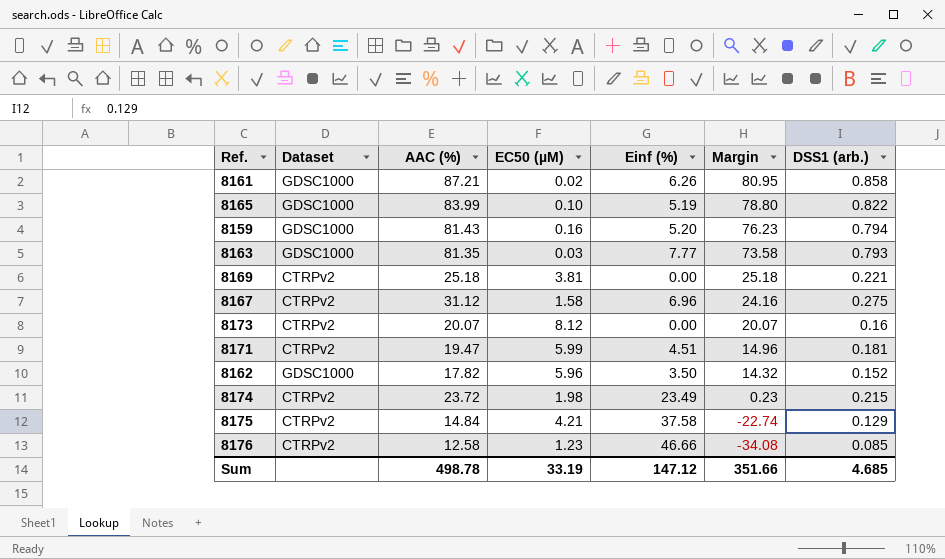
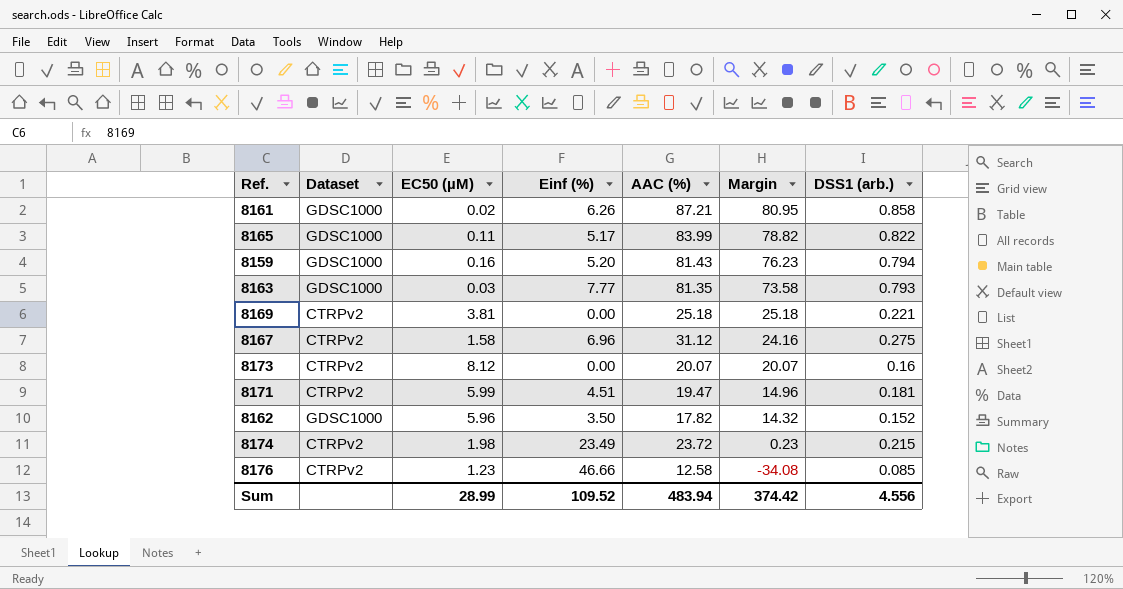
column AAC (%) | position: 3 -> 5
row 8175: CTRPv2 | 14.84 | 4.21 | 37.58 | -22.74 | 0.129 -> none
8165 | EC50 (µM): 0.10 -> 0.11
8165 | Einf (%): 5.19 -> 5.17
8165 | Margin: 78.80 -> 78.82
Sum | EC50 (µM): 33.19 -> 28.99
Sum | Einf (%): 147.12 -> 109.52
Sum | AAC (%): 498.78 -> 483.94
Sum | Margin: 351.66 -> 374.42
Sum | DSS1 (arb.): 4.685 -> 4.556

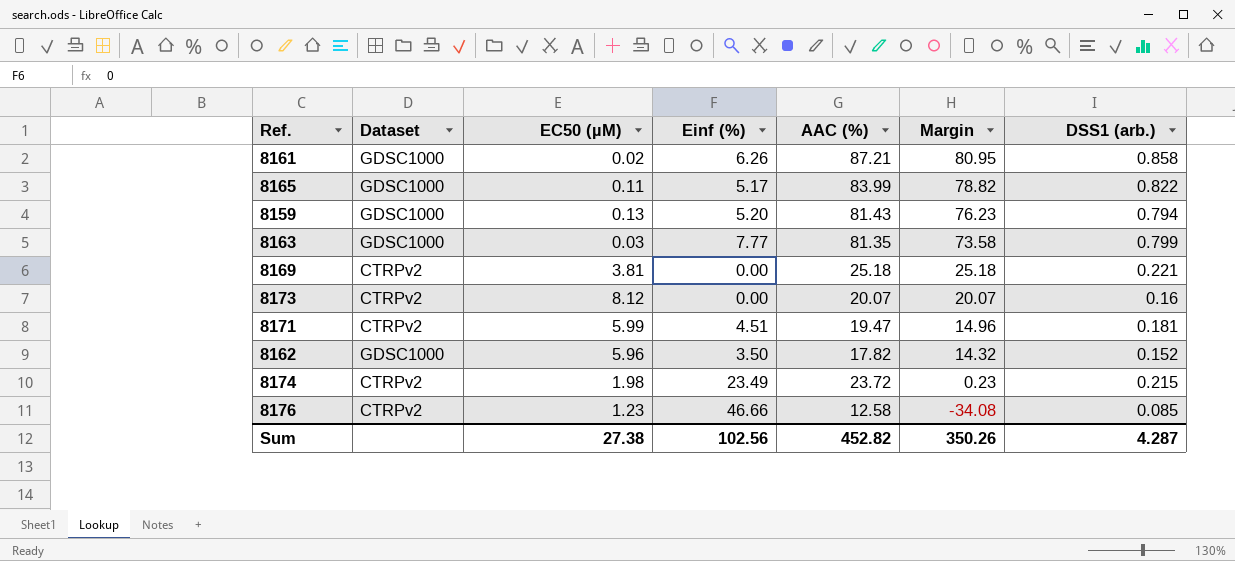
row 8167: CTRPv2 | 1.58 | 6.96 | 31.12 | 24.16 | 0.275 -> none
8159 | EC50 (µM): 0.16 -> 0.13
8163 | DSS1 (arb.): 0.793 -> 0.799
Sum | EC50 (µM): 28.99 -> 27.38
Sum | Einf (%): 109.52 -> 102.56
Sum | AAC (%): 483.94 -> 452.82
Sum | Margin: 374.42 -> 350.26
Sum | DSS1 (arb.): 4.556 -> 4.287

